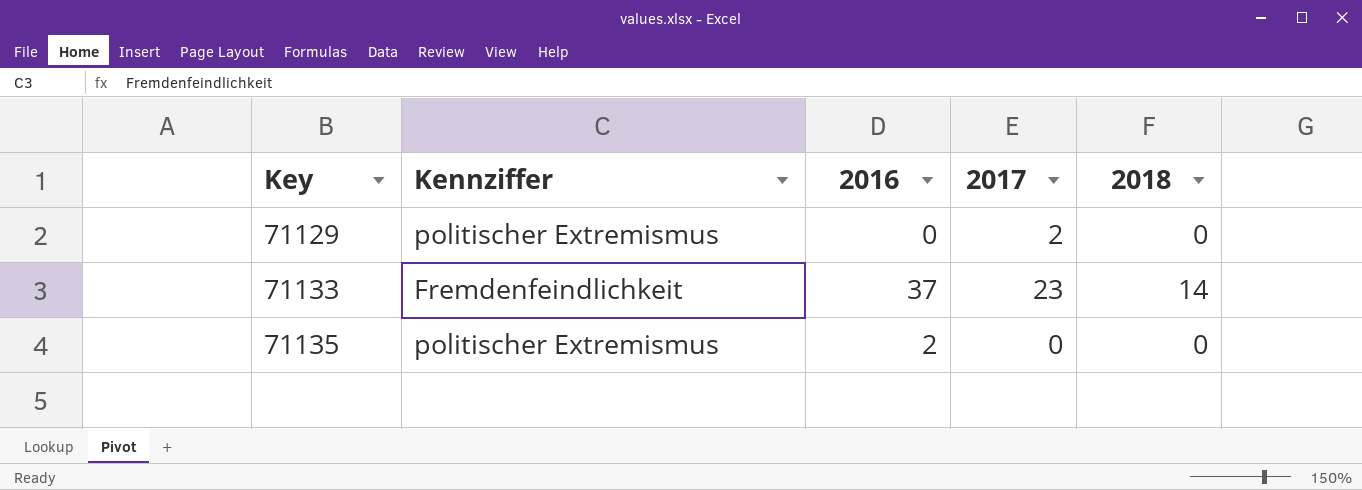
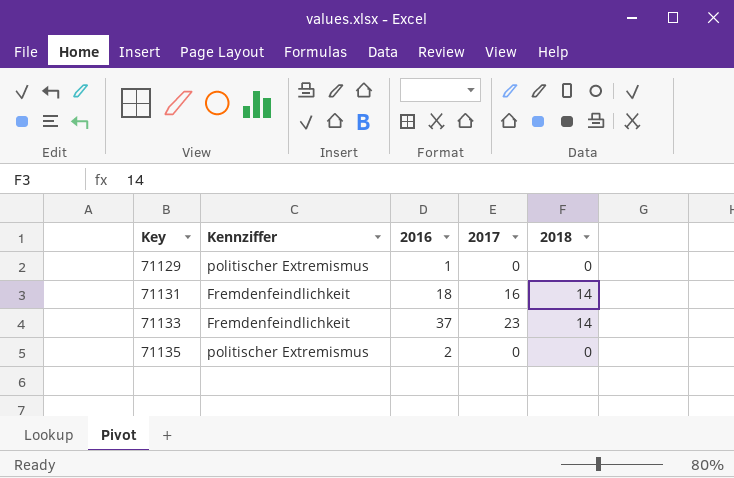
71129 | 2016: 0 -> 1
71129 | 2017: 2 -> 0
row 71131: none -> Fremdenfeindlichkeit | 18 | 16 | 14

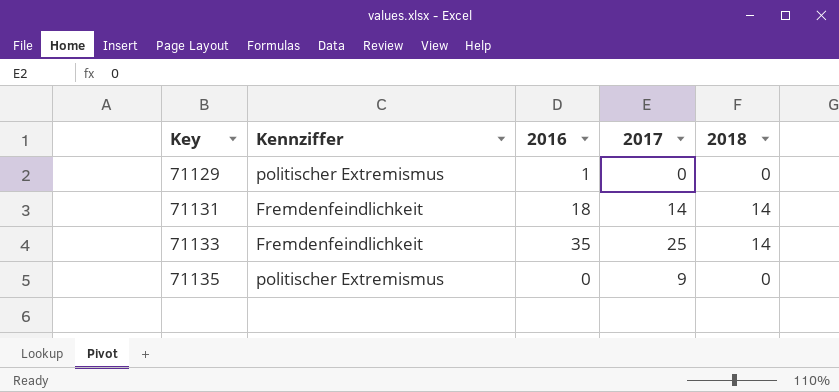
71131 | 2017: 16 -> 14
71133 | 2016: 37 -> 35
71133 | 2017: 23 -> 25
71135 | 2016: 2 -> 0
71135 | 2017: 0 -> 9

